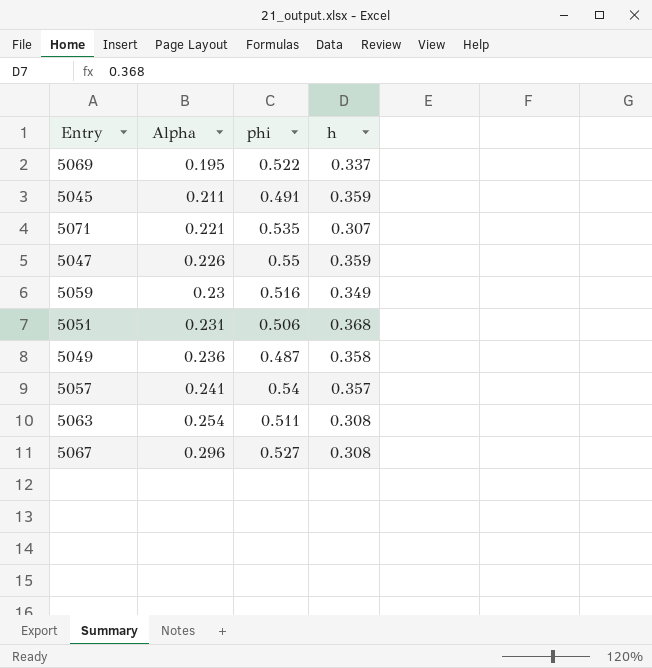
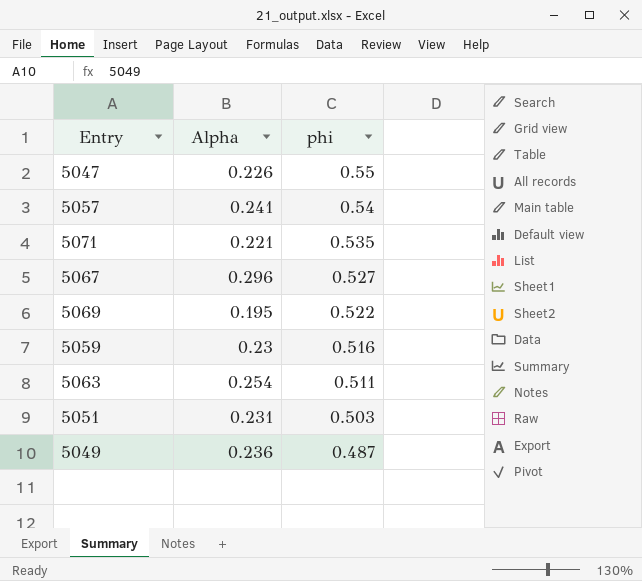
row order: Alpha ascending -> phi descending
column h | position: 4 -> none
row 5045: 0.211 | 0.491 | 0.359 -> none
5051 | phi: 0.506 -> 0.503

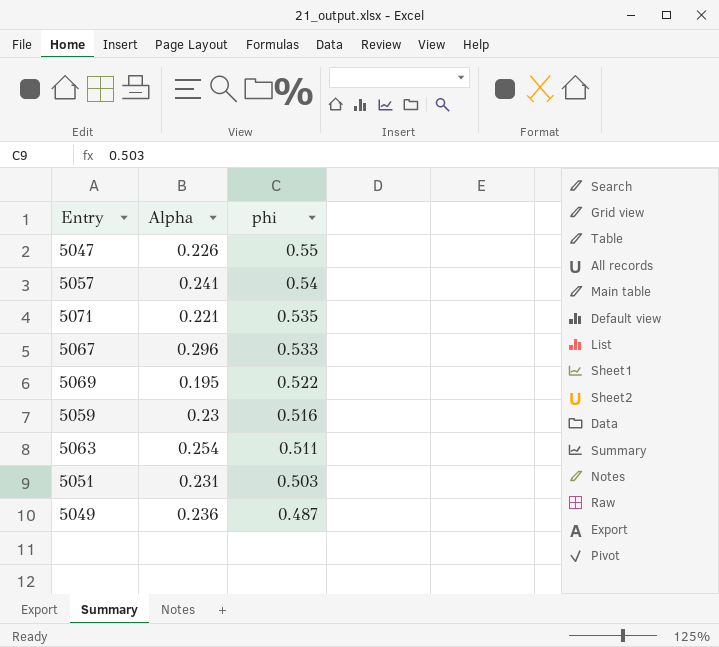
5067 | phi: 0.527 -> 0.533

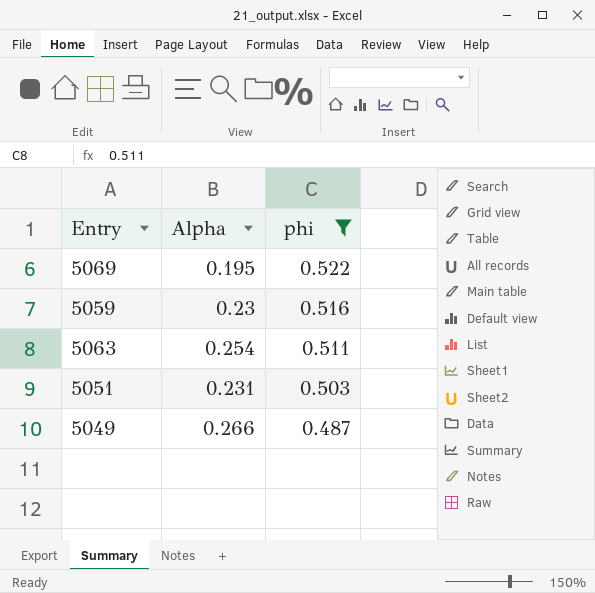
filter: none -> phi <= 0.522
5049 | Alpha: 0.236 -> 0.266

